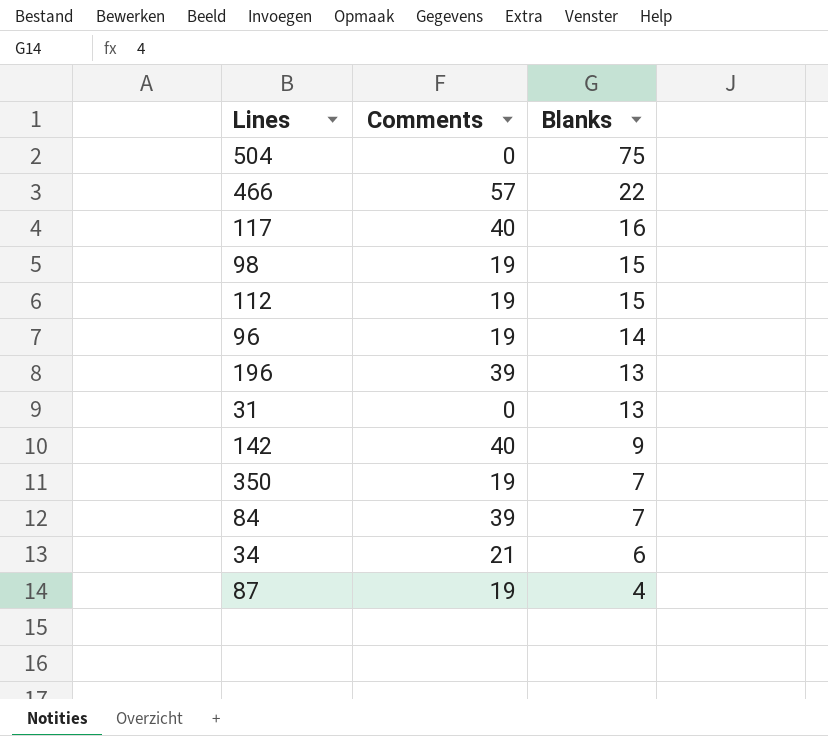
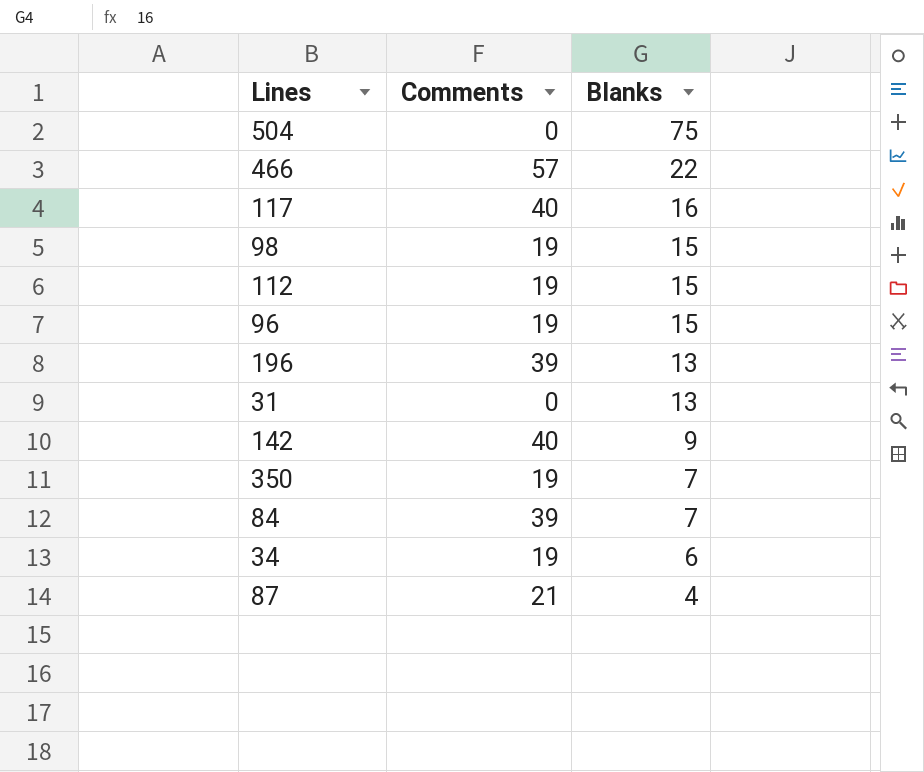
96 | Blanks: 14 -> 15
34 | Comments: 21 -> 19
87 | Comments: 19 -> 21

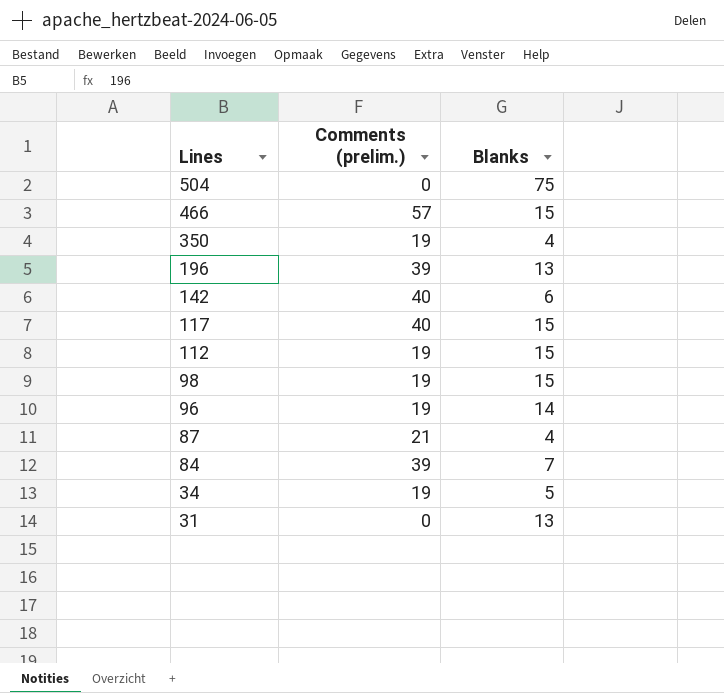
row order: Blanks descending -> Lines descending
column name: Comments -> Comments (prelim.)
466 | Blanks: 22 -> 15
350 | Blanks: 7 -> 4
142 | Blanks: 9 -> 6
117 | Blanks: 16 -> 15
96 | Blanks: 15 -> 14
34 | Blanks: 6 -> 5

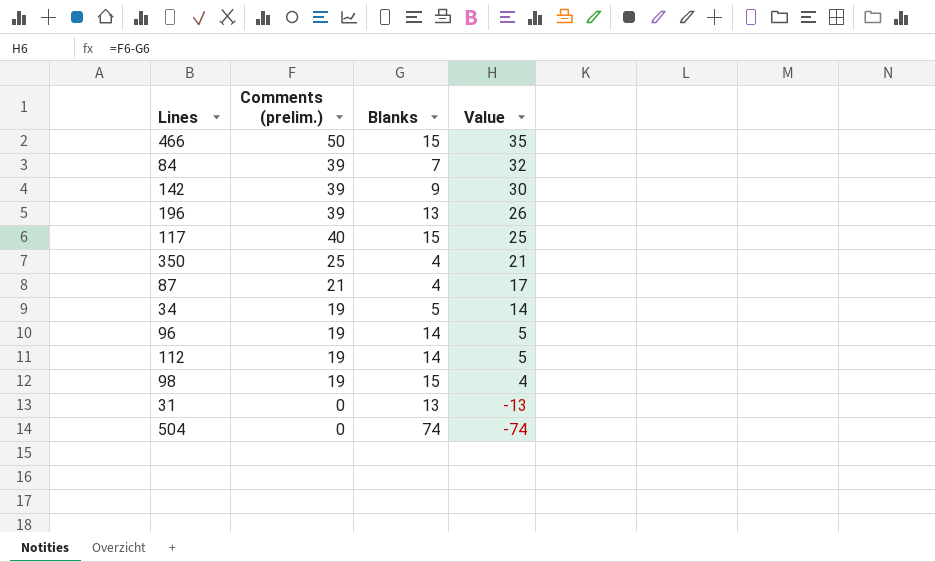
row order: Lines descending -> Value descending
column Value | formula: none -> [Comments (prelim.)] - [Blanks]
466 | Comments (prelim.): 57 -> 50
142 | Comments (prelim.): 40 -> 39
142 | Blanks: 6 -> 9
350 | Comments (prelim.): 19 -> 25
112 | Blanks: 15 -> 14
504 | Blanks: 75 -> 74

